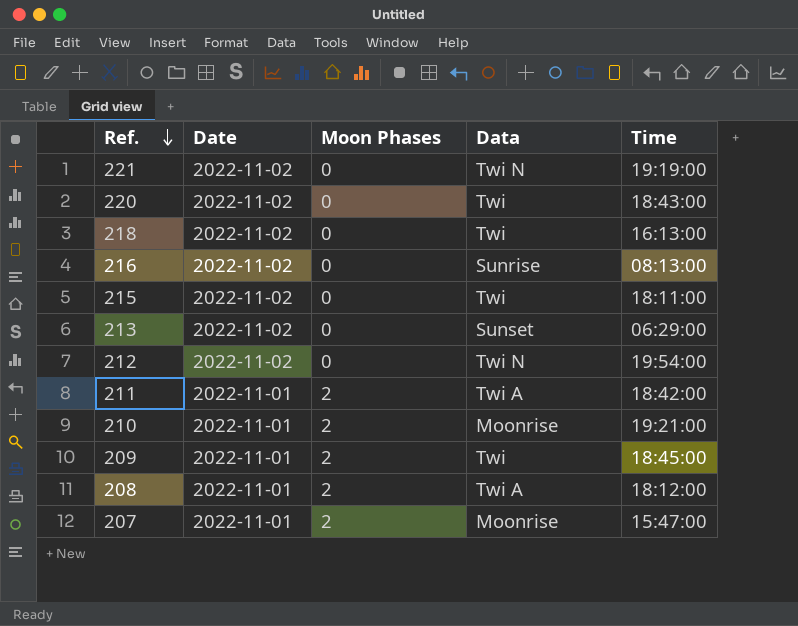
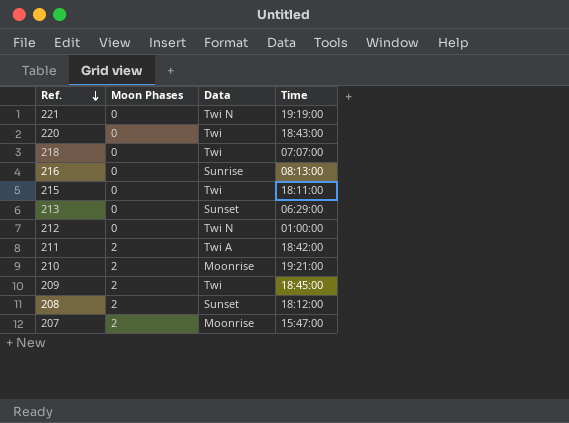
column Date | position: 2 -> none
218 | Time: 16:13:00 -> 07:07:00
212 | Time: 19:54:00 -> 01:00:00
208 | Data: Twi A -> Sunset

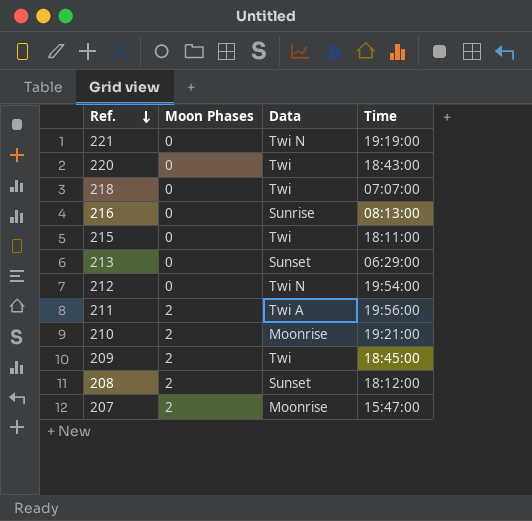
212 | Time: 01:00:00 -> 19:54:00
211 | Time: 18:42:00 -> 19:56:00

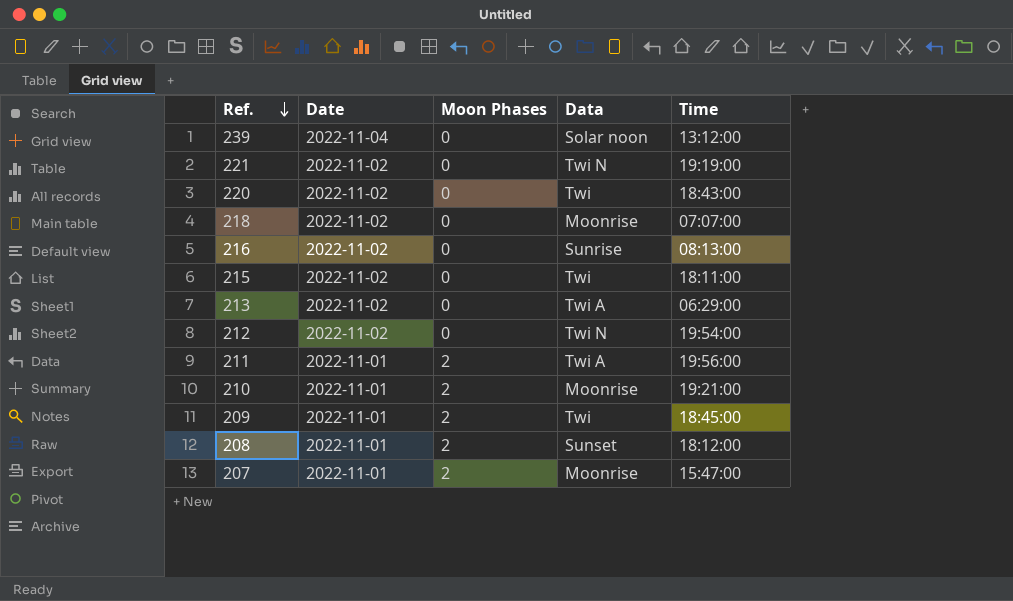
column Date | position: none -> 2
row 239: none -> 2022-11-04 | 0 | Solar noon | 13:12:00
218 | Data: Twi -> Moonrise
213 | Data: Sunset -> Twi A

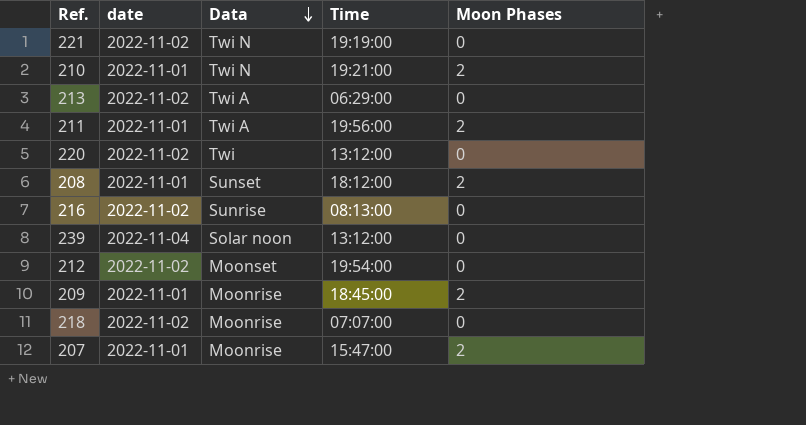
row order: Ref. descending -> Data descending
column name: Date -> date
column Moon Phases | position: 3 -> 5
row 215: 2022-11-02 | 0 | Twi | 18:11:00 -> none
210 | Data: Moonrise -> Twi N
220 | Time: 18:43:00 -> 13:12:00
212 | Data: Twi N -> Moonset
209 | Data: Twi -> Moonrise

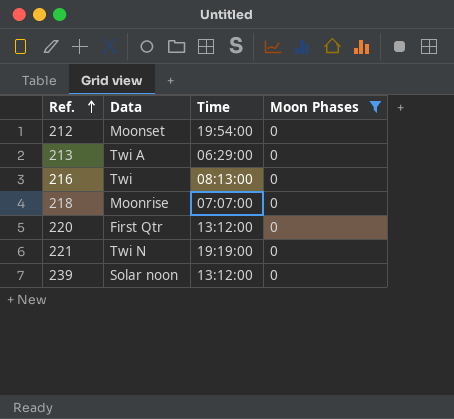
filter: none -> Moon Phases = 0
row order: Data descending -> Ref. ascending
column date | position: 2 -> none
216 | Data: Sunrise -> Twi
220 | Data: Twi -> First Qtr

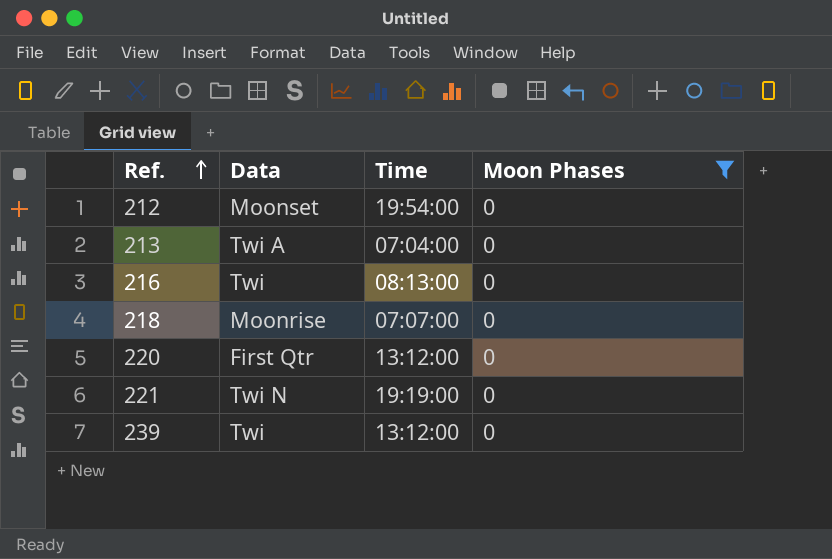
213 | Time: 06:29:00 -> 07:04:00
239 | Data: Solar noon -> Twi

